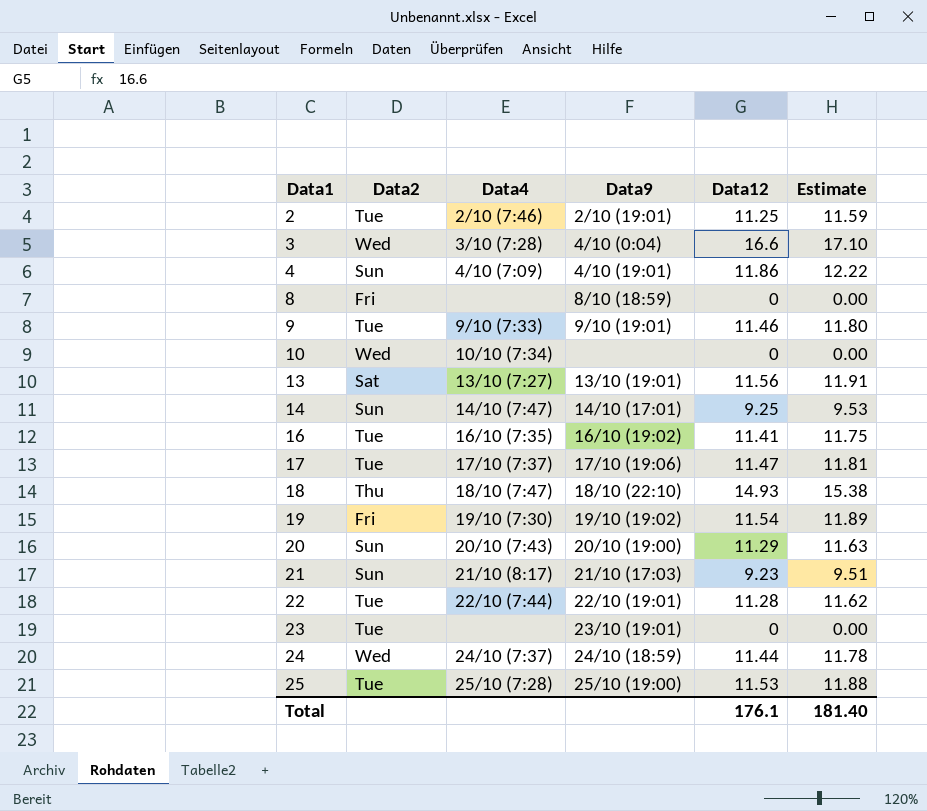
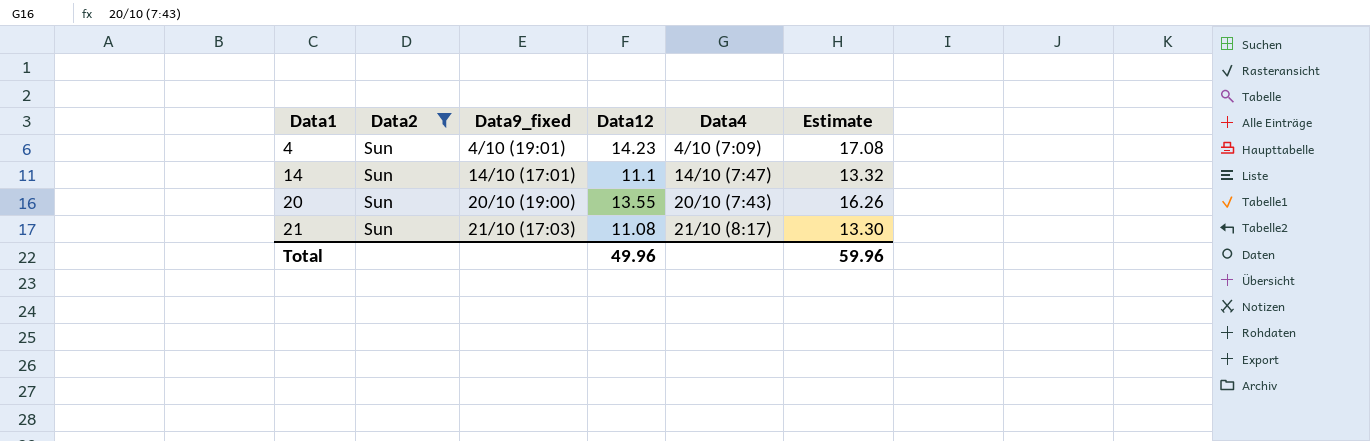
filter: none -> Data2 = Sun
column name: Data9 -> Data9_fixed
column Data4 | position: 3 -> 5
column Estimate | formula: [Data12] * 1.03 -> [Data12] * 1.2
4 | Data12: 11.86 -> 14.23
14 | Data12: 9.25 -> 11.1
20 | Data12: 11.29 -> 13.55
21 | Data12: 9.23 -> 11.08
Total | Data12: 176.1 -> 49.96
Total | Estimate: 181.40 -> 59.96

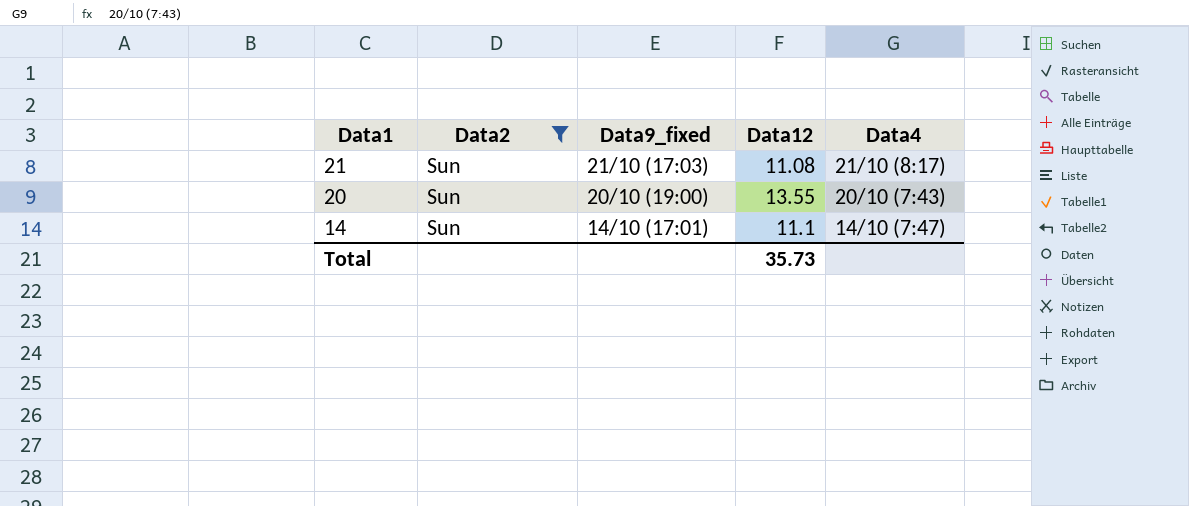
row order: Data1 ascending -> Data1 descending
column Estimate | formula: [Data12] * 1.2 -> none
row 4: Sun | 4/10 (19:01) | 14.23 | 4/10 (7:09) | 17.08 -> none
Total | Data12: 49.96 -> 35.73

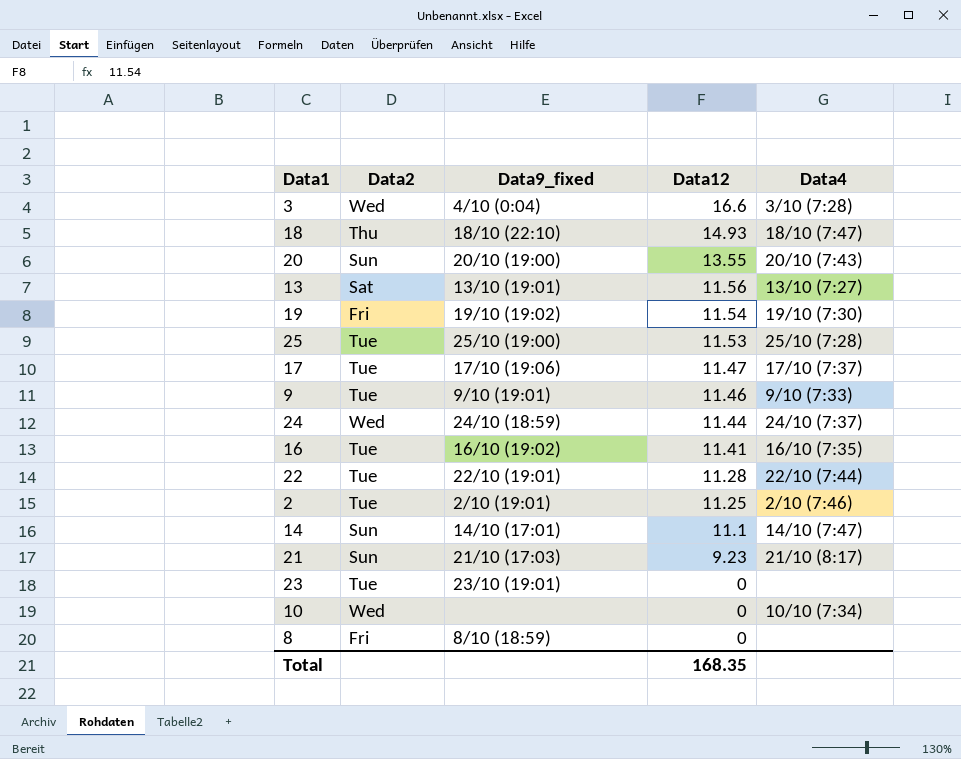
filter: Data2 = Sun -> none
row order: Data1 descending -> Data12 descending
21 | Data12: 11.08 -> 9.23
Total | Data12: 35.73 -> 168.35

